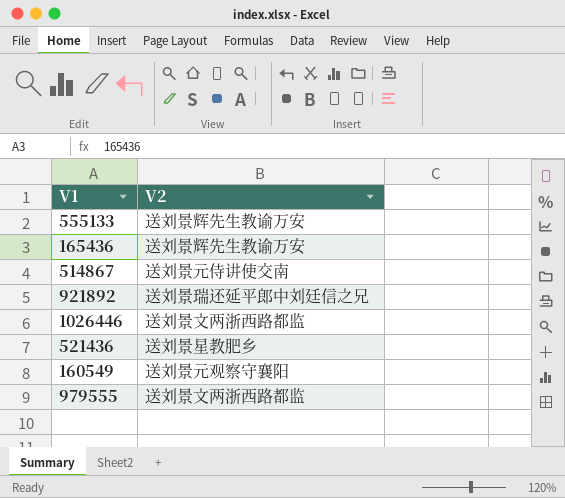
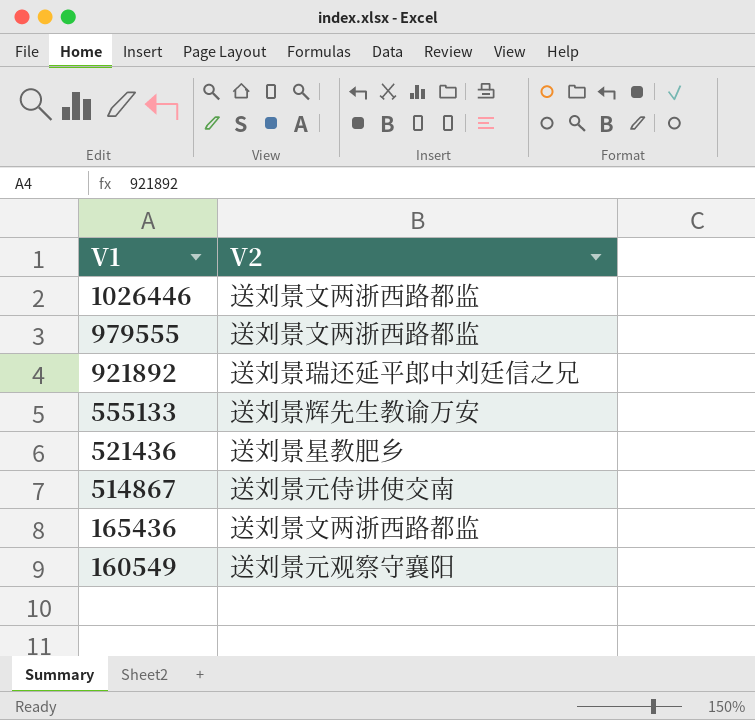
row order: none -> V1 descending
165436 | V2: 送刘景辉先生教谕万安 -> 送刘景文两浙西路都监

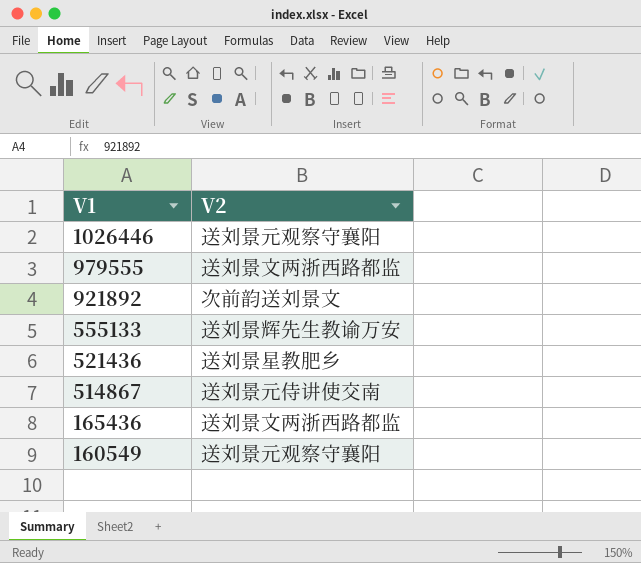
1026446 | V2: 送刘景文两浙西路都监 -> 送刘景元观察守襄阳
921892 | V2: 送刘景瑞还延平郎中刘廷信之兄 -> 次前韵送刘景文

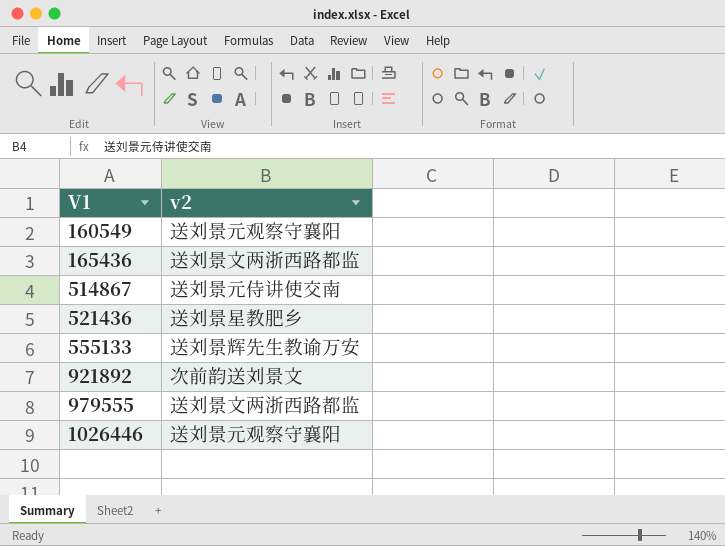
row order: V1 descending -> V1 ascending
column name: V2 -> v2

